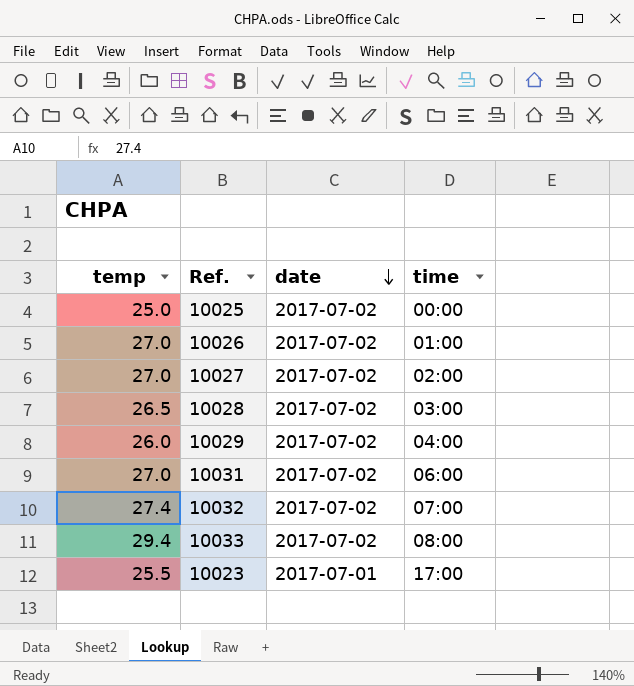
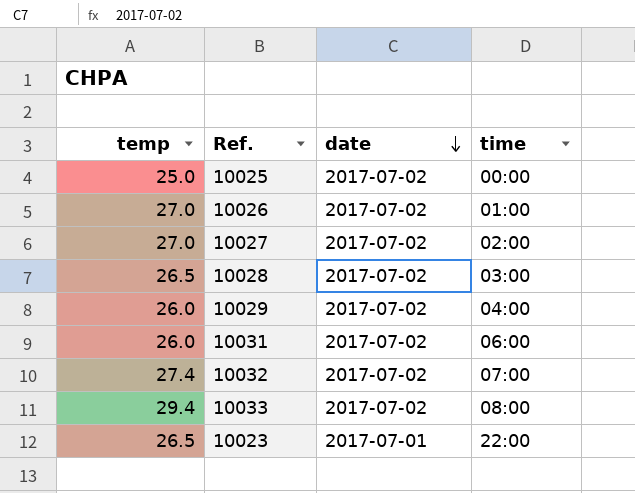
10031 | temp: 27.0 -> 26.0
10023 | temp: 25.5 -> 26.5
10023 | time: 17:00 -> 22:00

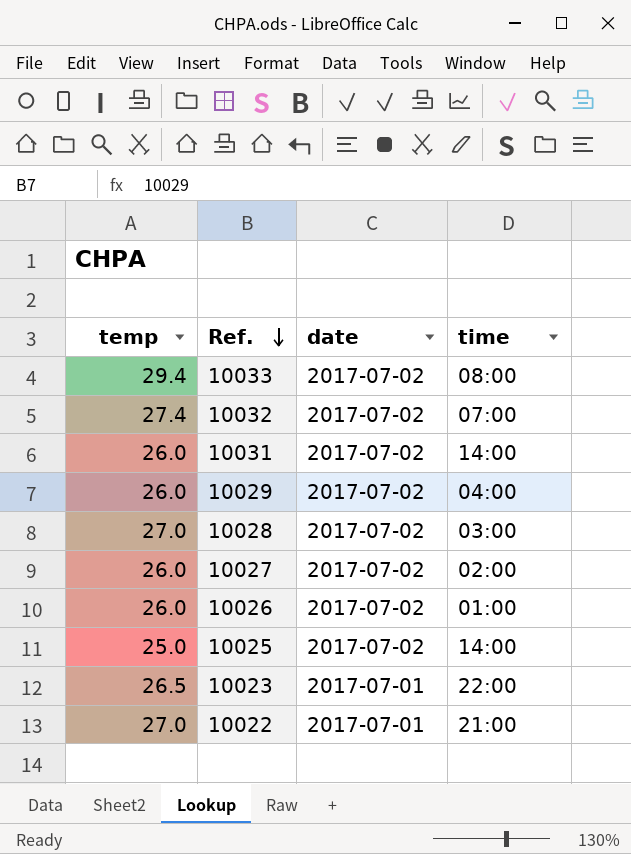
row order: date descending -> Ref. descending
10031 | time: 06:00 -> 14:00
10028 | temp: 26.5 -> 27.0
10027 | temp: 27.0 -> 26.0
10026 | temp: 27.0 -> 26.0
10025 | time: 00:00 -> 14:00
row 10022: none -> 27.0 | 2017-07-01 | 21:00

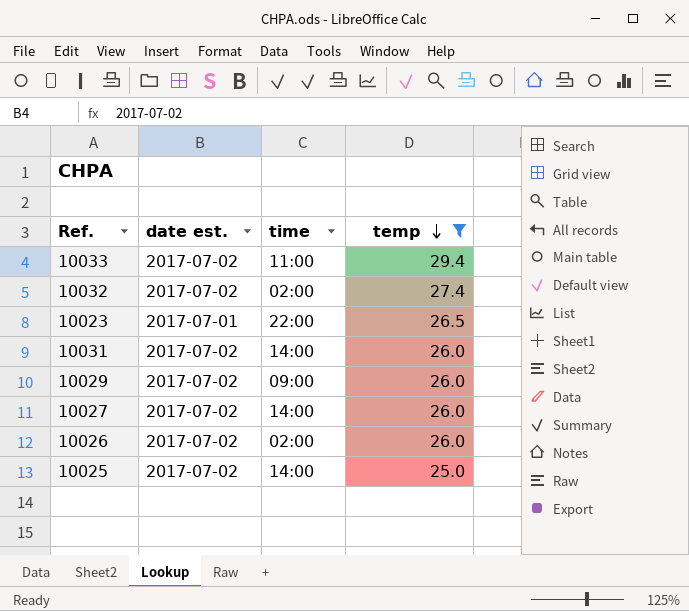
filter: none -> temp != 27.0
row order: Ref. descending -> temp descending
column name: date -> date est.
column temp | position: 1 -> 4
10033 | time: 08:00 -> 11:00
10032 | time: 07:00 -> 02:00
10029 | time: 04:00 -> 09:00
10027 | time: 02:00 -> 14:00
10026 | time: 01:00 -> 02:00

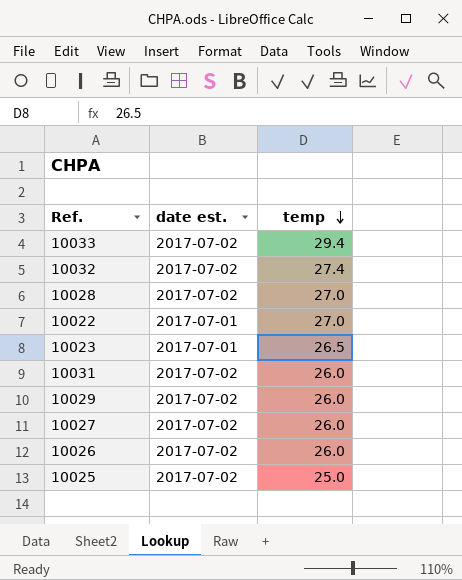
filter: temp != 27.0 -> none
column time | position: 3 -> none

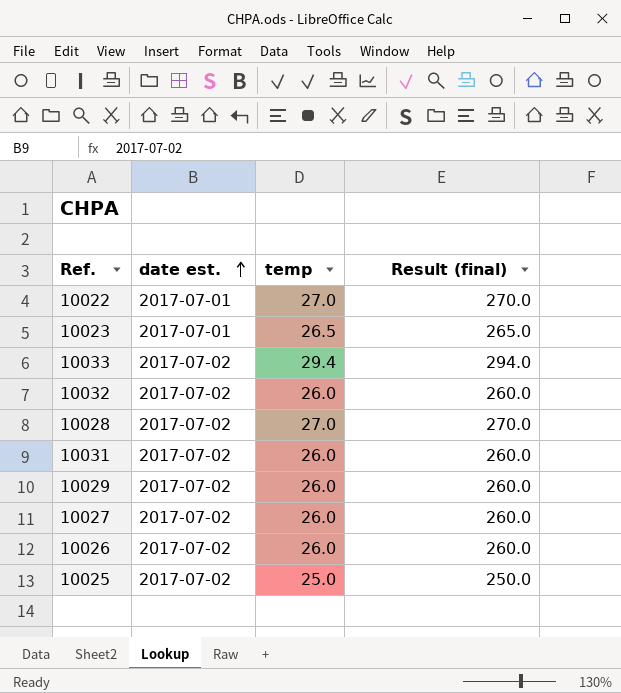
row order: temp descending -> date est. ascending
column Result (final) | formula: none -> [temp] * 10
10032 | temp: 27.4 -> 26.0

